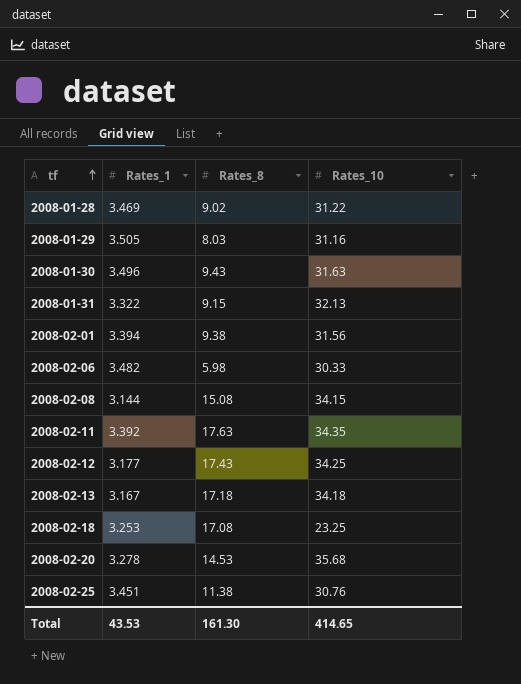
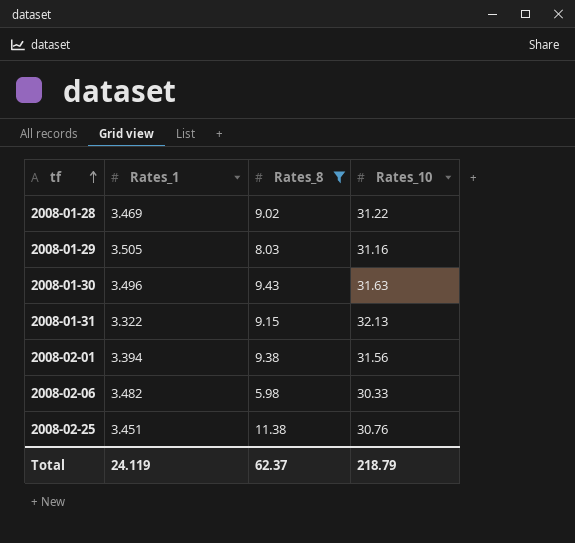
filter: none -> Rates_8 <= 11.38
Total | Rates_1: 43.53 -> 24.119
Total | Rates_8: 161.30 -> 62.37
Total | Rates_10: 414.65 -> 218.79

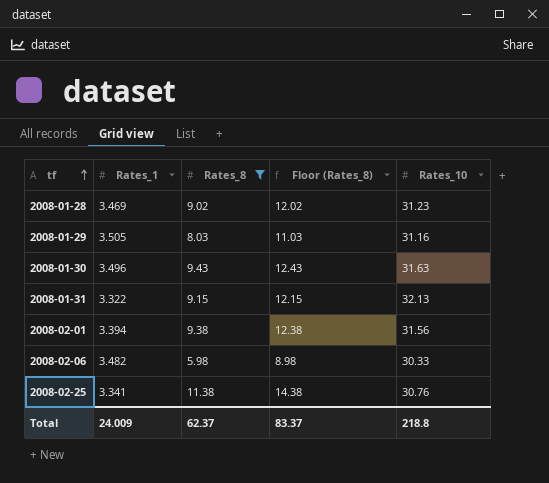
column Floor (Rates_8) | formula: none -> [Rates_8] + 3
2008-01-28 | Rates_10: 31.22 -> 31.23
2008-02-25 | Rates_1: 3.451 -> 3.341
Total | Rates_1: 24.119 -> 24.009
Total | Rates_10: 218.79 -> 218.8

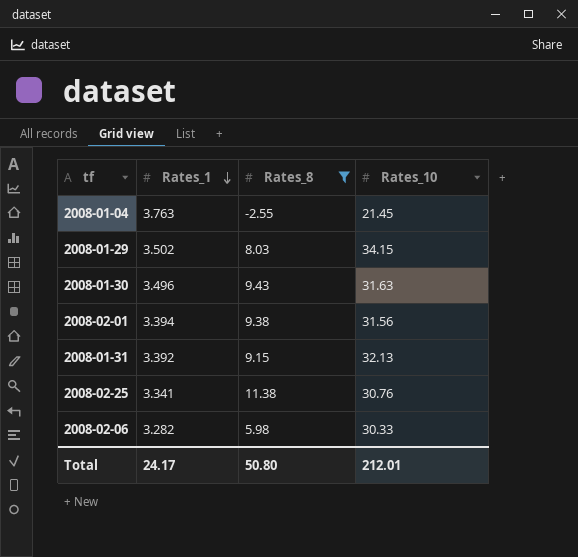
row order: tf ascending -> Rates_1 descending
column Floor (Rates_8) | formula: [Rates_8] + 3 -> none
row 2008-01-28: 3.469 | 9.02 | 12.02 | 31.23 -> none
row 2008-01-04: none -> 3.763 | -2.55 | 21.45
2008-01-29 | Rates_1: 3.505 -> 3.502
2008-01-29 | Rates_10: 31.16 -> 34.15
2008-01-31 | Rates_1: 3.322 -> 3.392
2008-02-06 | Rates_1: 3.482 -> 3.282
Total | Rates_1: 24.009 -> 24.17
Total | Rates_8: 62.37 -> 50.80
Total | Rates_10: 218.8 -> 212.01

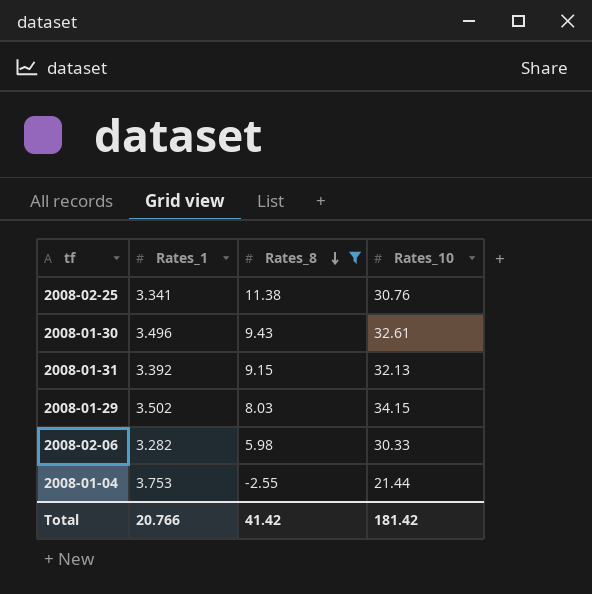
row order: Rates_1 descending -> Rates_8 descending
row 2008-02-01: 3.394 | 9.38 | 31.56 -> none
2008-01-30 | Rates_10: 31.63 -> 32.61
2008-01-04 | Rates_1: 3.763 -> 3.753
2008-01-04 | Rates_10: 21.45 -> 21.44
Total | Rates_1: 24.17 -> 20.766
Total | Rates_8: 50.80 -> 41.42
Total | Rates_10: 212.01 -> 181.42

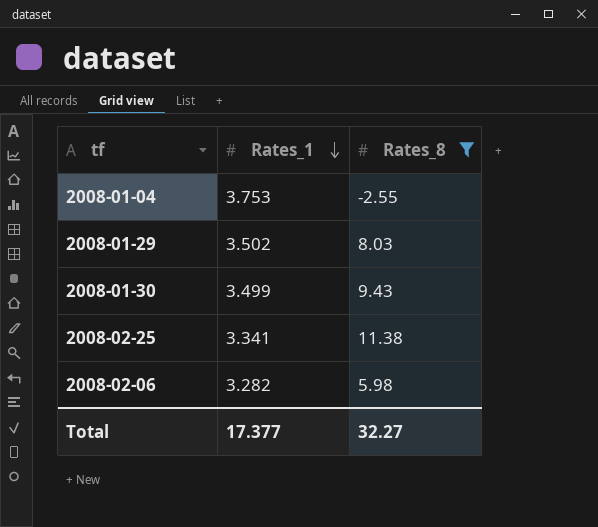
row order: Rates_8 descending -> Rates_1 descending
column Rates_10 | position: 4 -> none
row 2008-01-31: 3.392 | 9.15 | 32.13 -> none
2008-01-30 | Rates_1: 3.496 -> 3.499
Total | Rates_1: 20.766 -> 17.377
Total | Rates_8: 41.42 -> 32.27

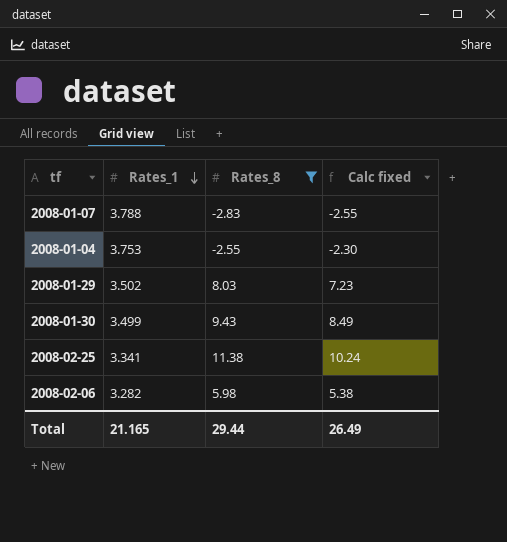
column Calc fixed | formula: none -> [Rates_8] * 0.9
row 2008-01-07: none -> 3.788 | -2.83 | -2.55
Total | Rates_1: 17.377 -> 21.165
Total | Rates_8: 32.27 -> 29.44

